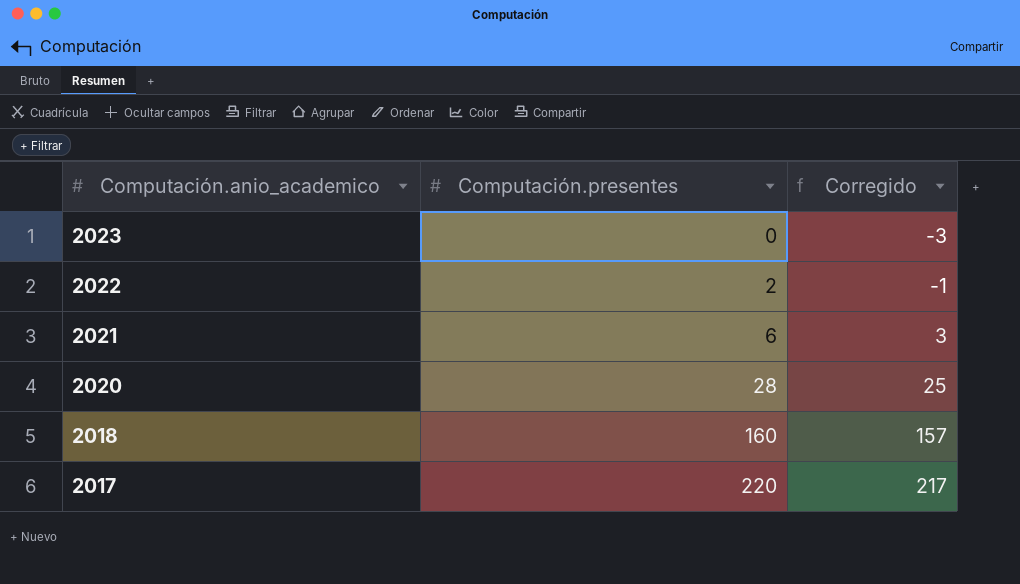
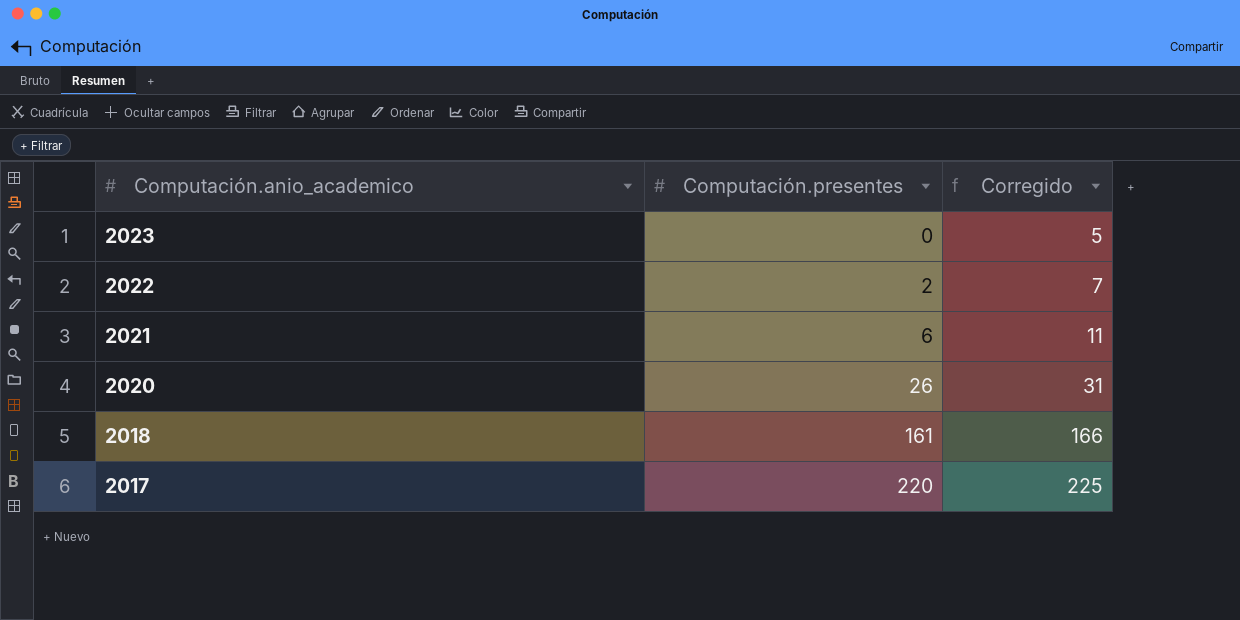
column Corregido | formula: [Computación.presentes] - 3 -> [Computación.presentes] + 5
2020 | Computación.presentes: 28 -> 26
2018 | Computación.presentes: 160 -> 161

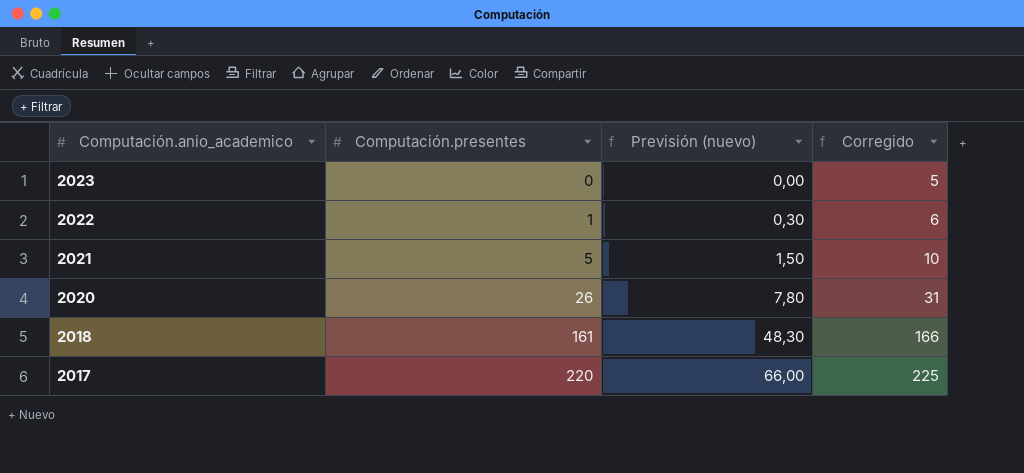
column Previsión (nuevo) | formula: none -> [Computación.presentes] * 0,3
2022 | Computación.presentes: 2 -> 1
2022 | Corregido: 7 -> 6
2021 | Computación.presentes: 6 -> 5
2021 | Corregido: 11 -> 10

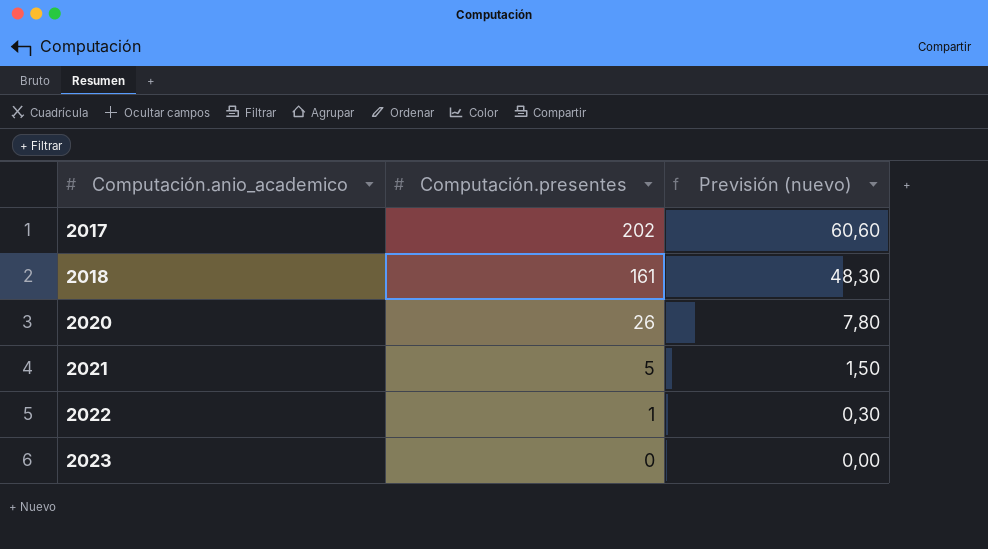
row order: Computación.anio_academico descending -> Computación.anio_academico ascending
column Corregido | formula: [Computación.presentes] + 5 -> none
2017 | Computación.presentes: 220 -> 202
2017 | Previsión (nuevo): 66,00 -> 60,60

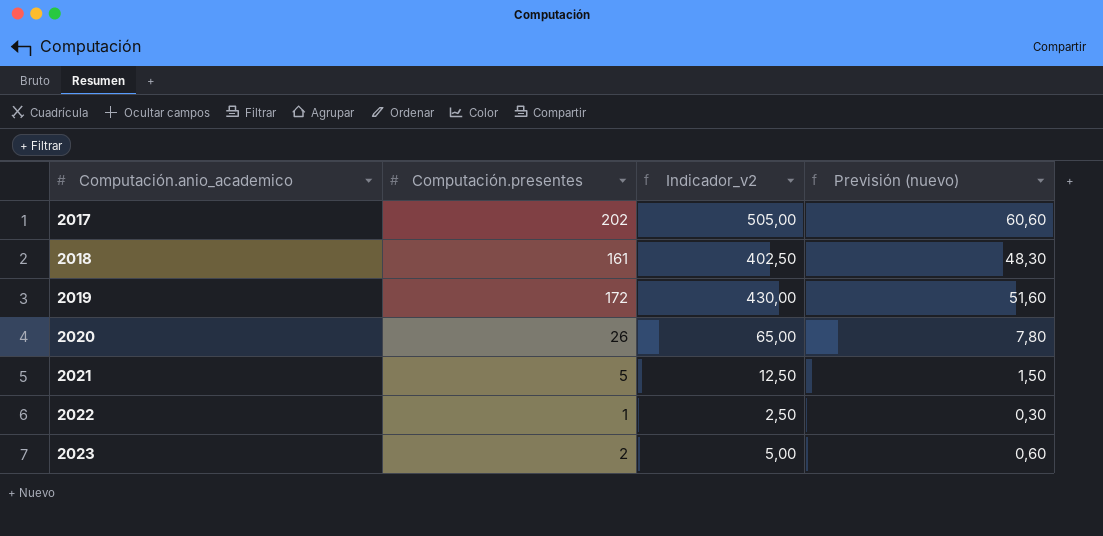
column Indicador_v2 | formula: none -> [Computación.presentes] * 2,5
row 2019: none -> 172 | 430,00 | 51,60
2023 | Computación.presentes: 0 -> 2
2023 | Previsión (nuevo): 0,00 -> 0,60

